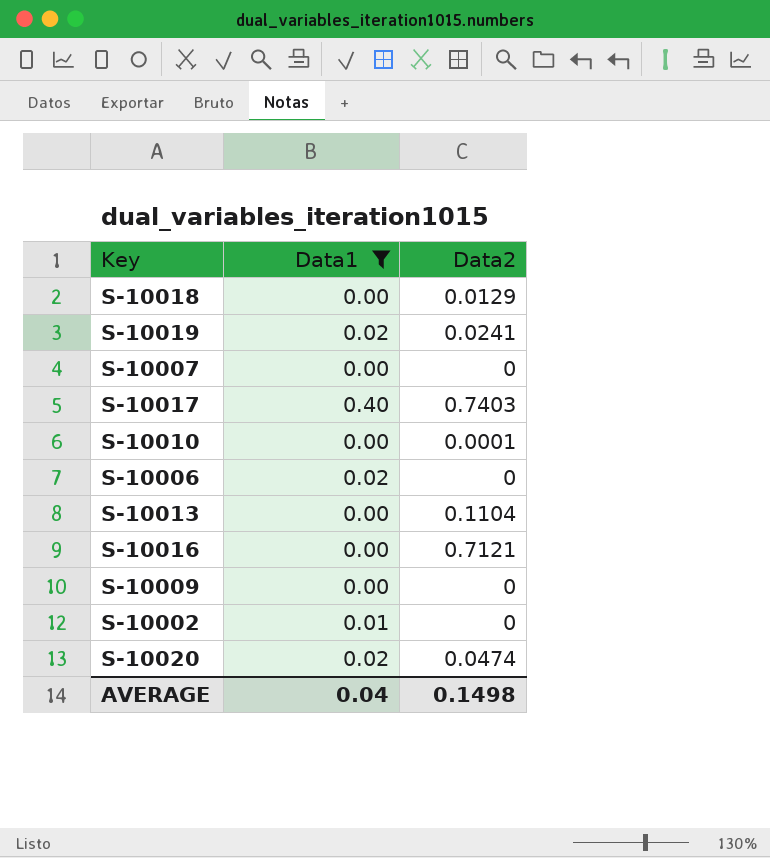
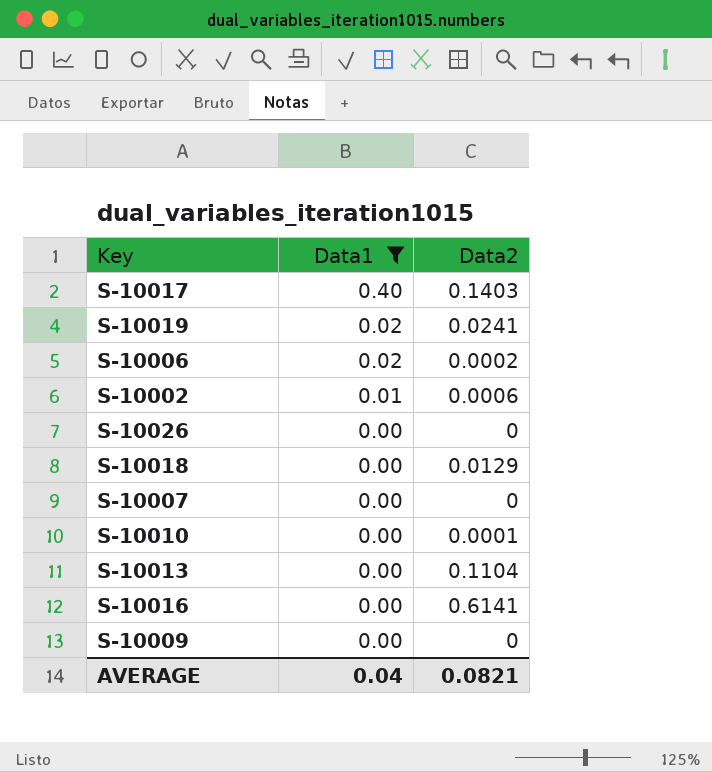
row order: none -> Data1 descending
row S-10020: 0.02 | 0.0474 -> none
S-10017 | Data2: 0.7403 -> 0.1403
S-10006 | Data2: 0 -> 0.0002
S-10002 | Data2: 0 -> 0.0006
row S-10026: none -> 0.00 | 0
S-10016 | Data2: 0.7121 -> 0.6141
AVERAGE | Data2: 0.1498 -> 0.0821

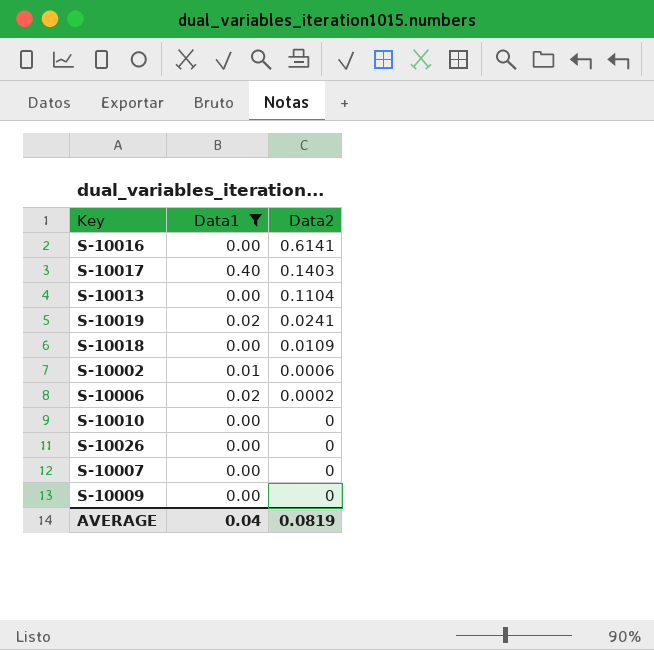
row order: Data1 descending -> Data2 descending
S-10018 | Data2: 0.0129 -> 0.0109
S-10010 | Data2: 0.0001 -> 0
AVERAGE | Data2: 0.0821 -> 0.0819

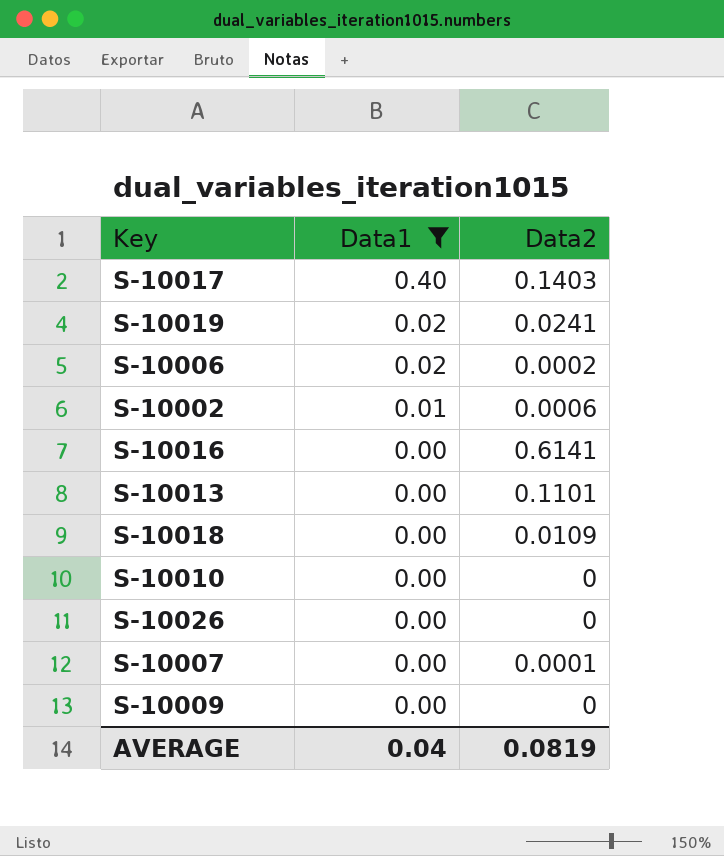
row order: Data2 descending -> Data1 descending
S-10013 | Data2: 0.1104 -> 0.1101
S-10007 | Data2: 0 -> 0.0001

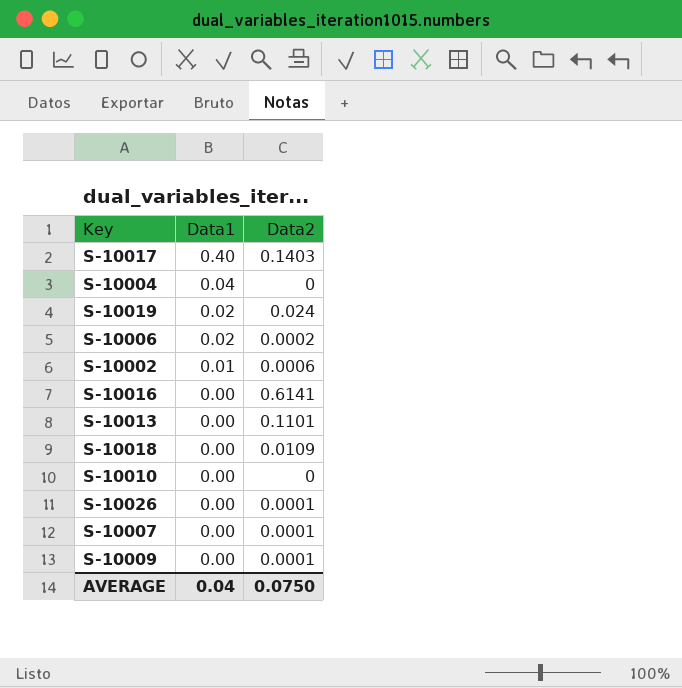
filter: Data1 != 0.04 -> none
S-10019 | Data2: 0.0241 -> 0.024
S-10026 | Data2: 0 -> 0.0001
S-10009 | Data2: 0 -> 0.0001
AVERAGE | Data2: 0.0819 -> 0.0750

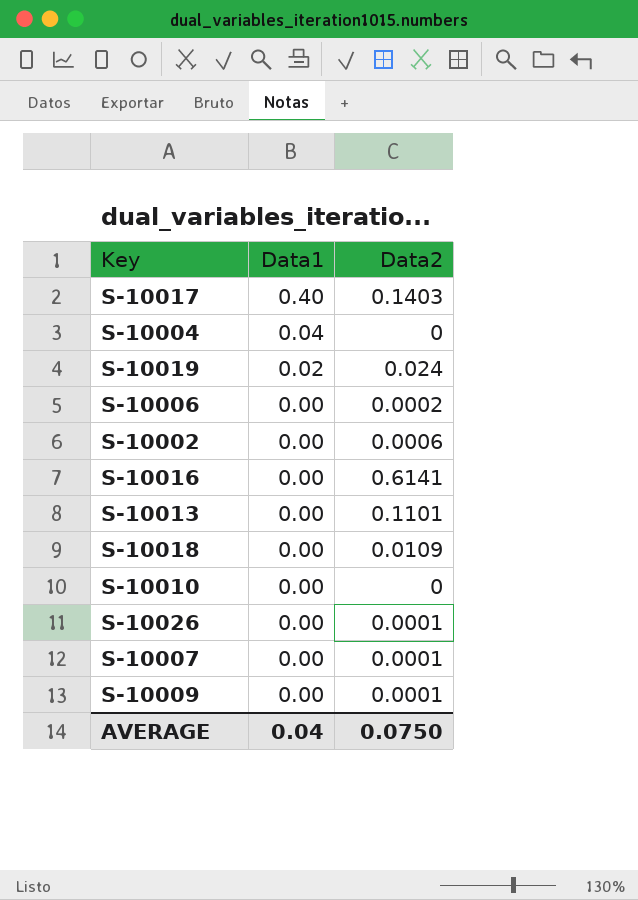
S-10006 | Data1: 0.02 -> 0.00
S-10002 | Data1: 0.01 -> 0.00

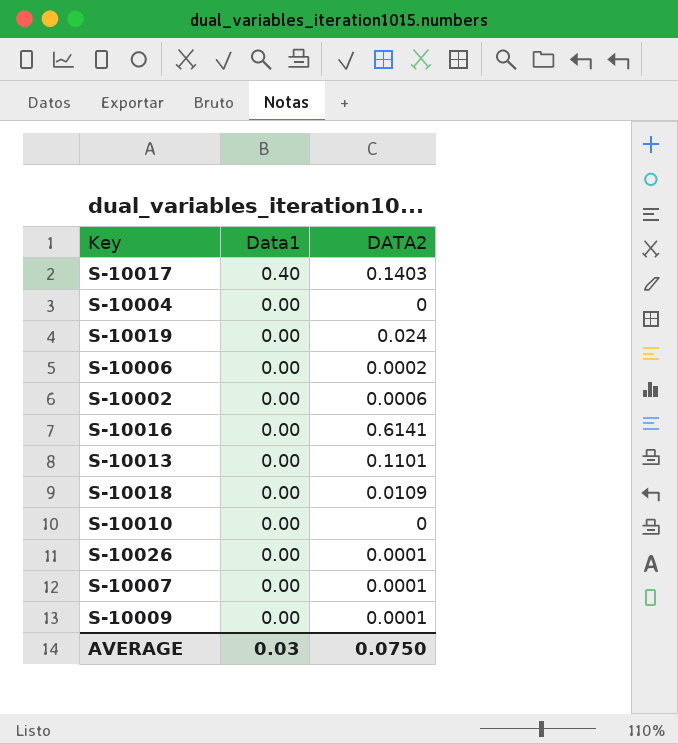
column name: Data2 -> DATA2
S-10004 | Data1: 0.04 -> 0.00
S-10019 | Data1: 0.02 -> 0.00
AVERAGE | Data1: 0.04 -> 0.03

